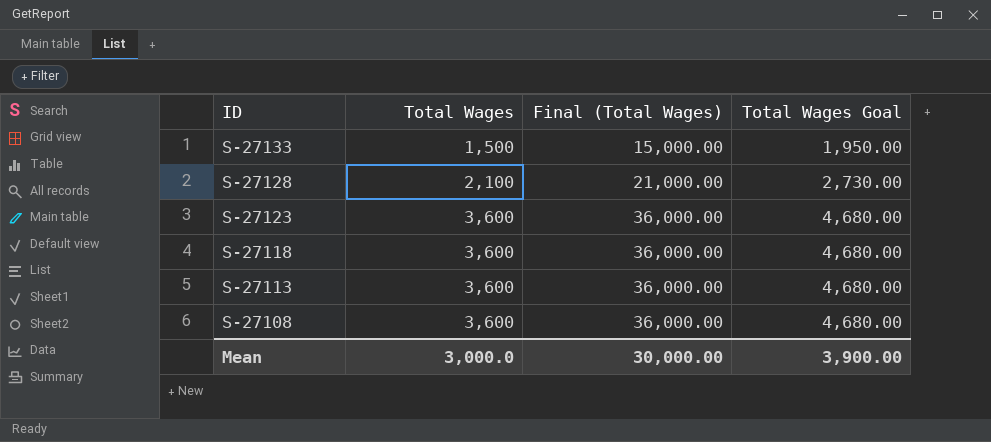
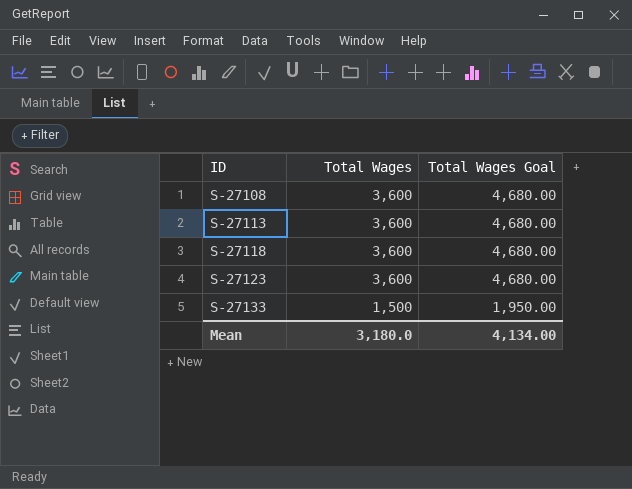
row order: ID descending -> ID ascending
column Final (Total Wages) | formula: [Total Wages] * 10 -> none
row S-27128: 2,100 | 21,000.00 | 2,730.00 -> none
Mean | Total Wages: 3,000.0 -> 3,180.0
Mean | Total Wages Goal: 3,900.00 -> 4,134.00

